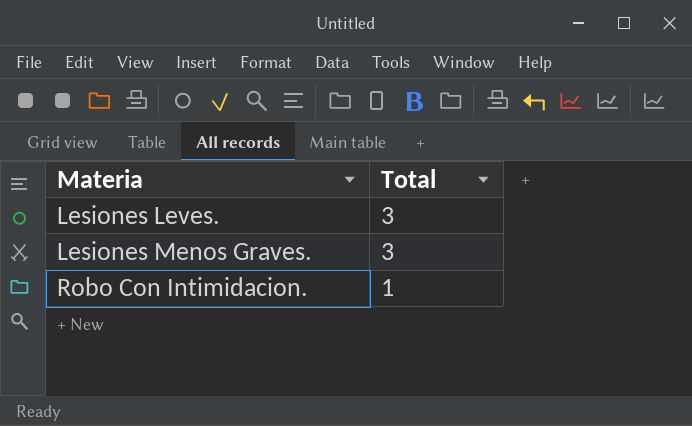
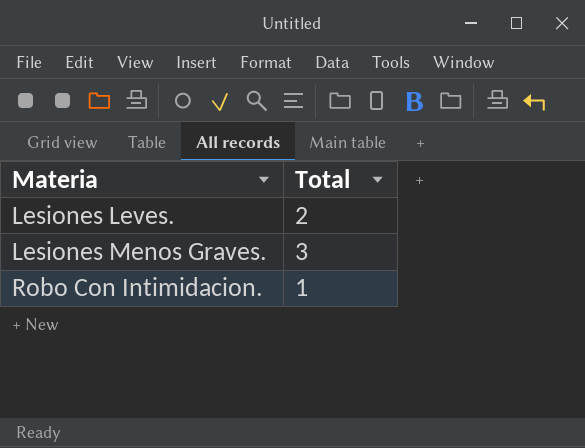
Lesiones Leves. | Total: 3 -> 2

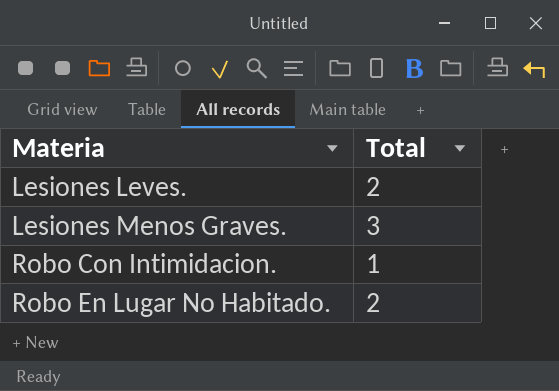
row Robo En Lugar No Habitado.: none -> 2

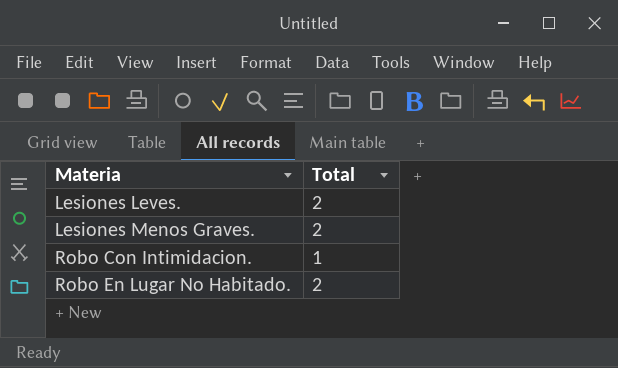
Lesiones Menos Graves. | Total: 3 -> 2

